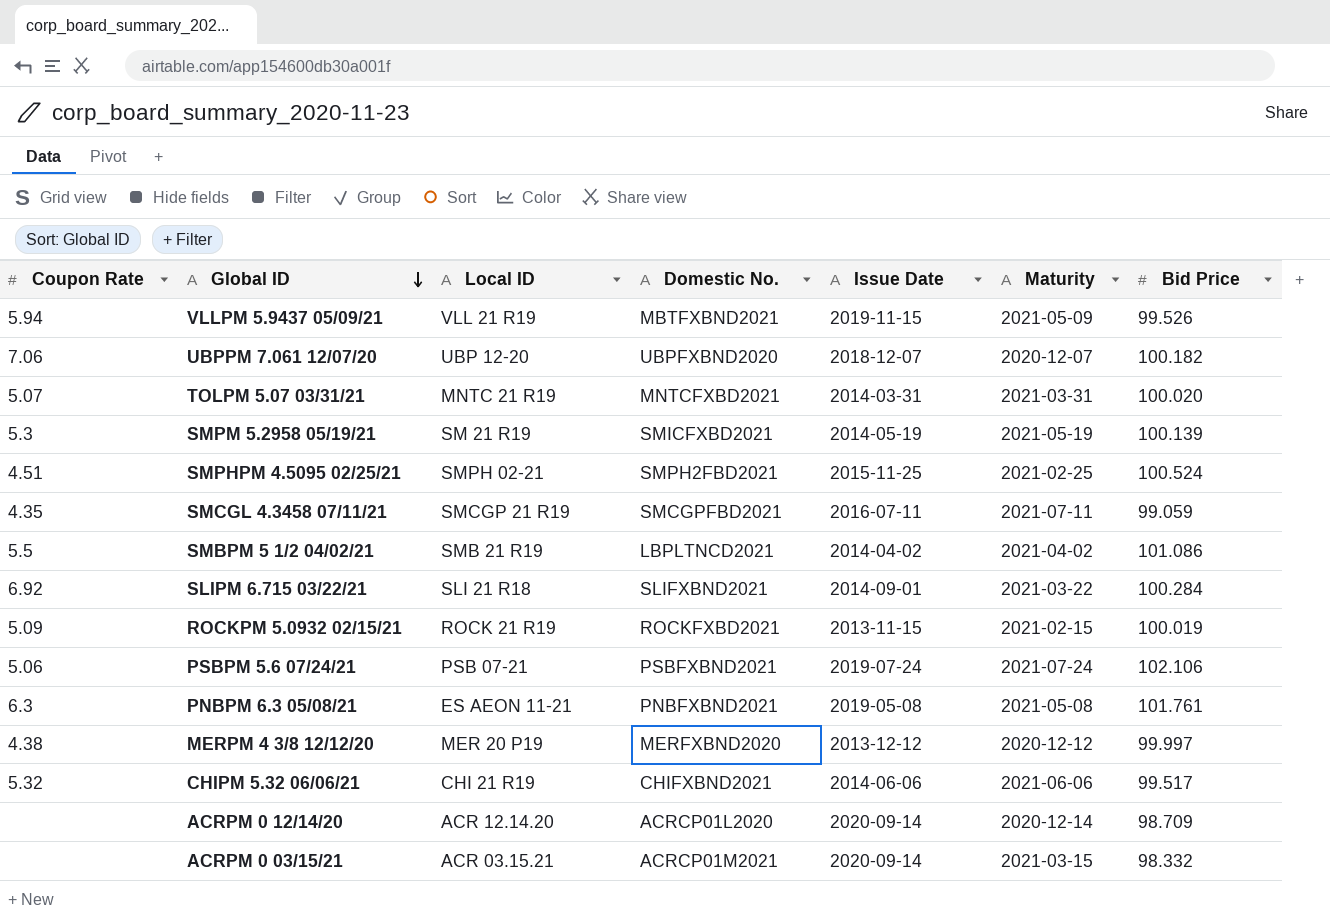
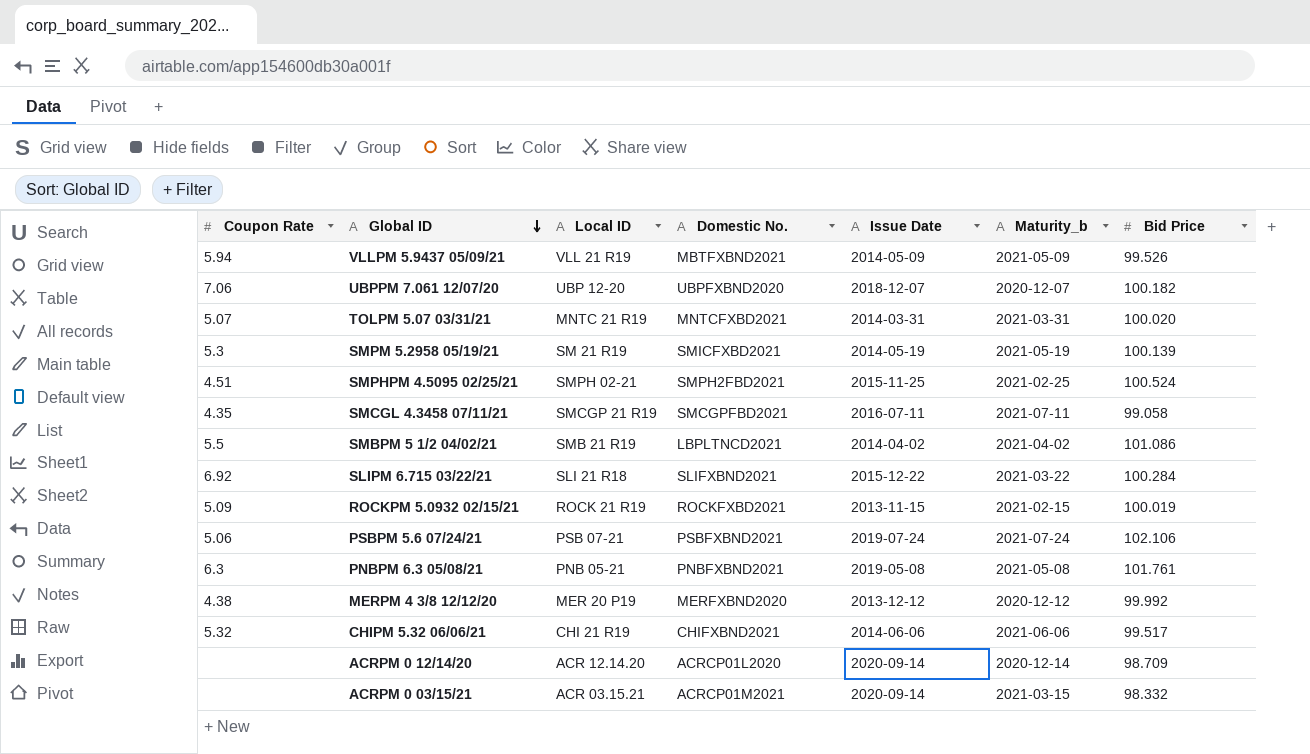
column name: Maturity -> Maturity_b
VLLPM 5.9437 05/09/21 | Issue Date: 2019-11-15 -> 2014-05-09
SMCGL 4.3458 07/11/21 | Bid Price: 99.059 -> 99.058
SLIPM 6.715 03/22/21 | Issue Date: 2014-09-01 -> 2015-12-22
PNBPM 6.3 05/08/21 | Local ID: ES AEON 11-21 -> PNB 05-21
MERPM 4 3/8 12/12/20 | Bid Price: 99.997 -> 99.992

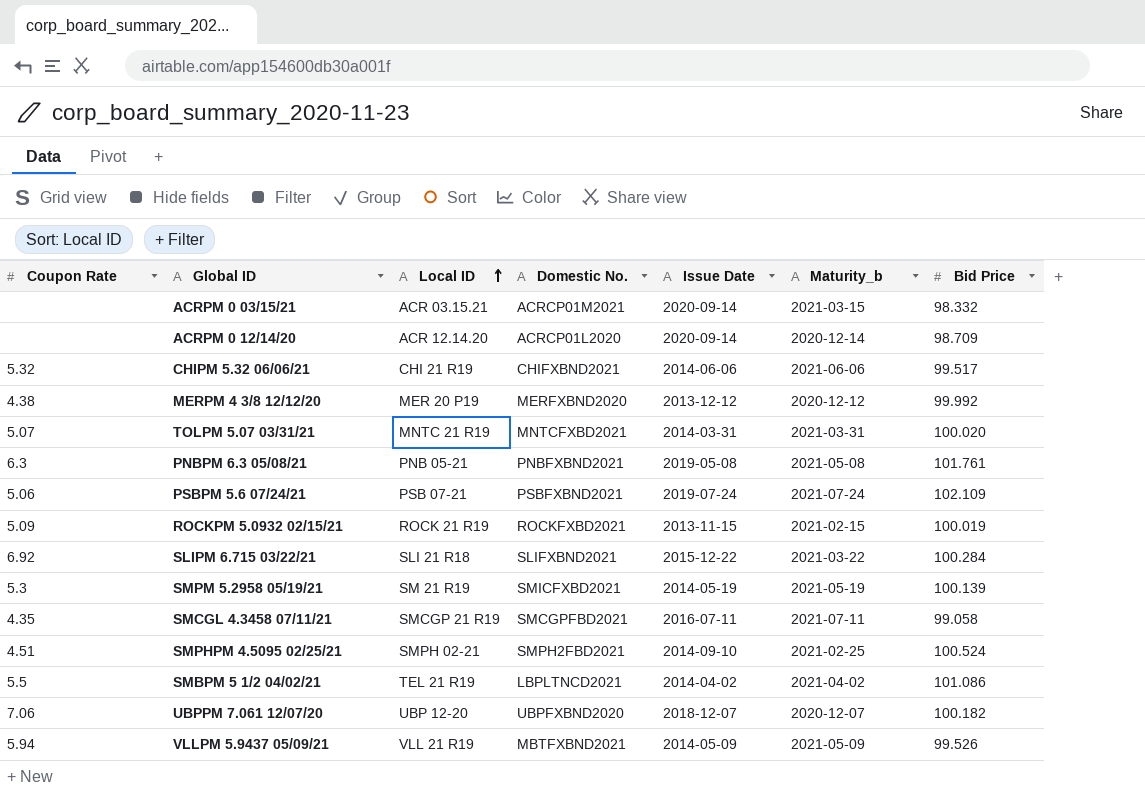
row order: Global ID descending -> Local ID ascending
PSBPM 5.6 07/24/21 | Bid Price: 102.106 -> 102.109
SMPHPM 4.5095 02/25/21 | Issue Date: 2015-11-25 -> 2014-09-10
SMBPM 5 1/2 04/02/21 | Local ID: SMB 21 R19 -> TEL 21 R19

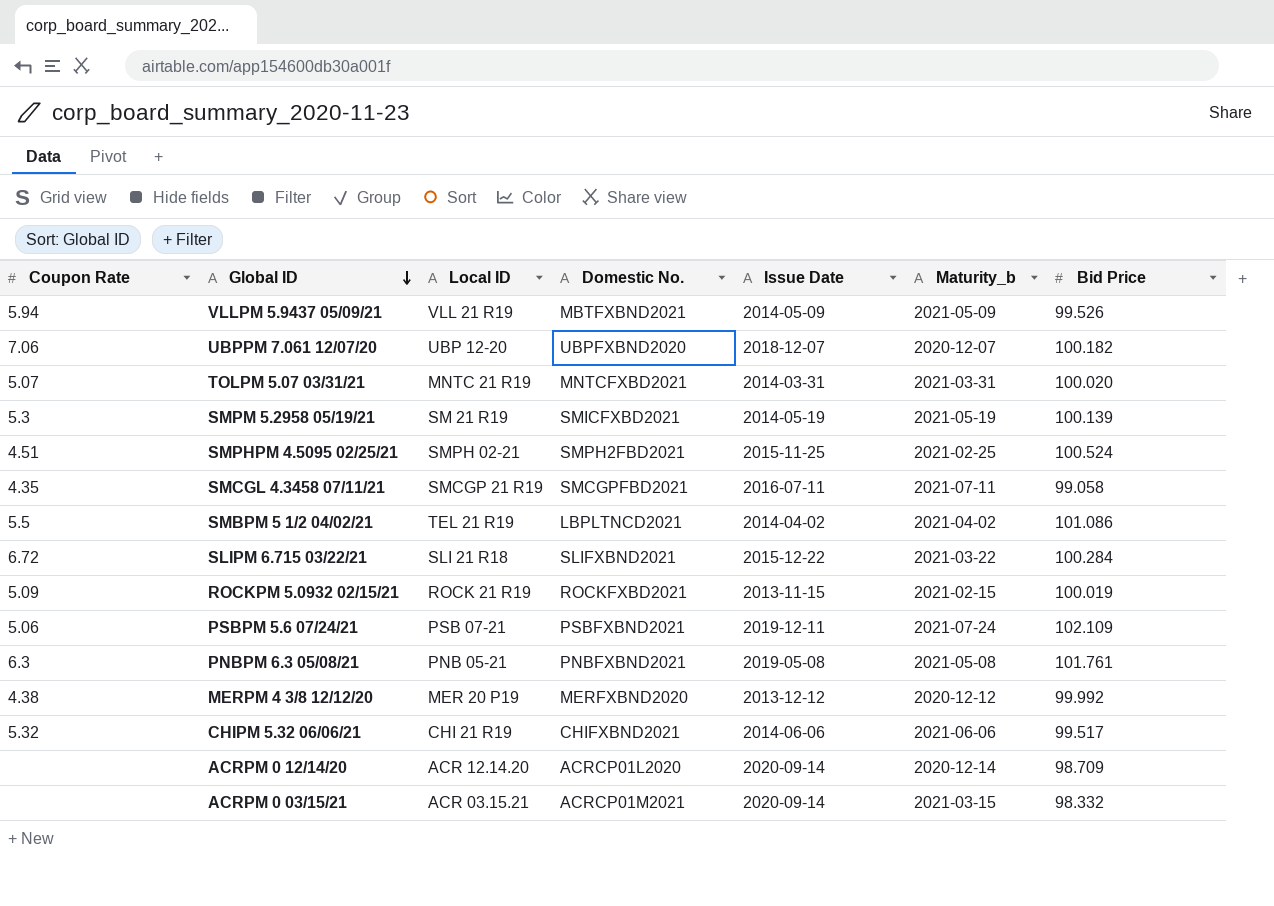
row order: Local ID ascending -> Global ID descending
SMPHPM 4.5095 02/25/21 | Issue Date: 2014-09-10 -> 2015-11-25
SLIPM 6.715 03/22/21 | Coupon Rate: 6.92 -> 6.72
PSBPM 5.6 07/24/21 | Issue Date: 2019-07-24 -> 2019-12-11

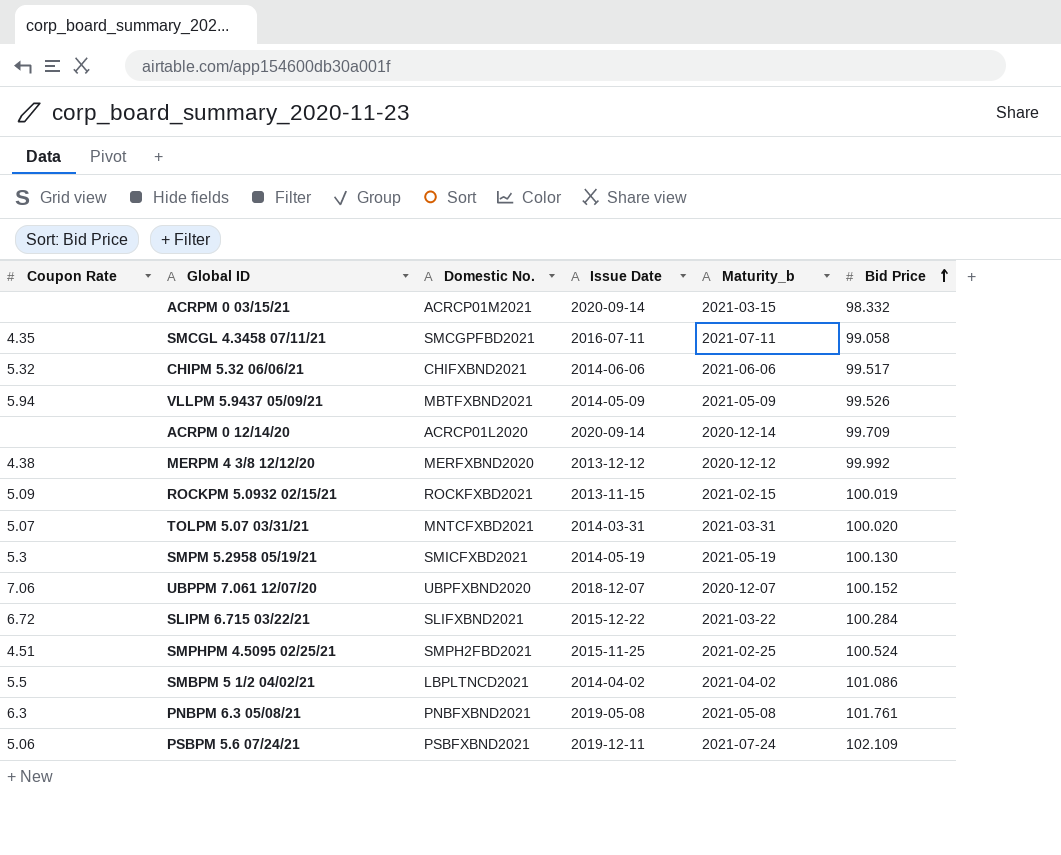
row order: Global ID descending -> Bid Price ascending
column Local ID | position: 3 -> none
ACRPM 0 12/14/20 | Bid Price: 98.709 -> 99.709
SMPM 5.2958 05/19/21 | Bid Price: 100.139 -> 100.130
UBPPM 7.061 12/07/20 | Bid Price: 100.182 -> 100.152

